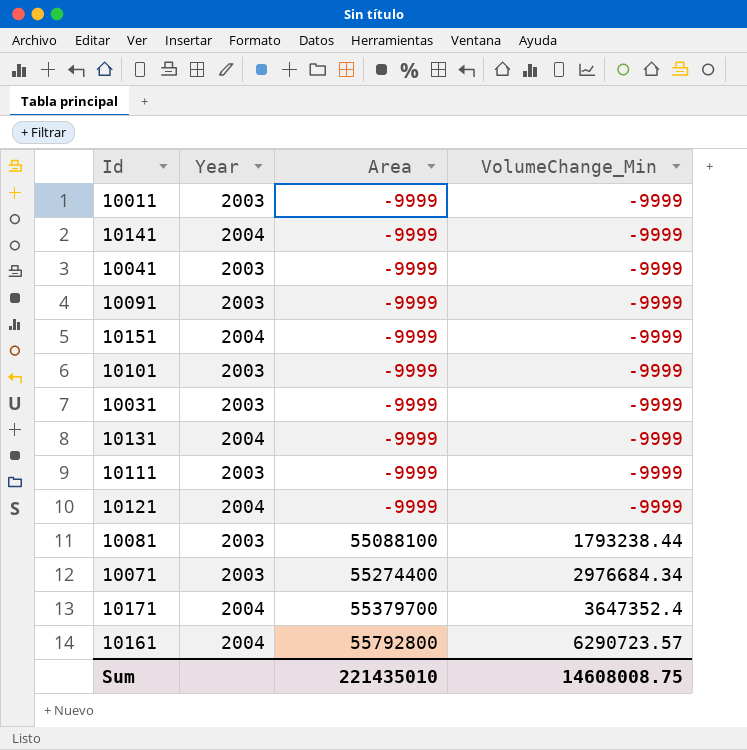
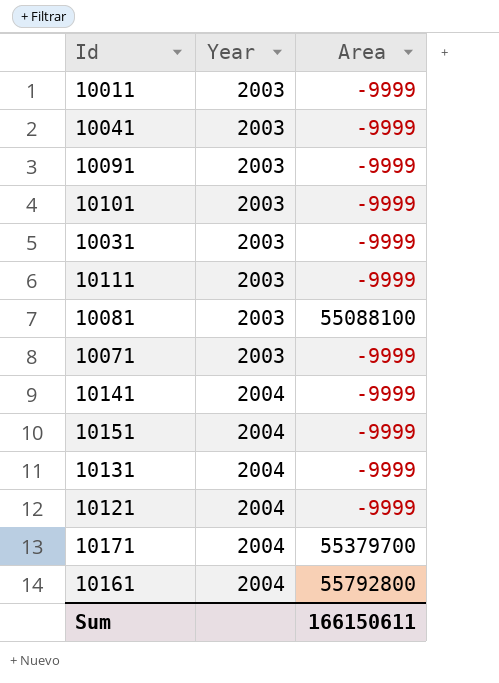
row order: Area ascending -> Year ascending
column VolumeChange_Min | position: 4 -> none
10071 | Area: 55274400 -> -9999
Sum | Area: 221435010 -> 166150611

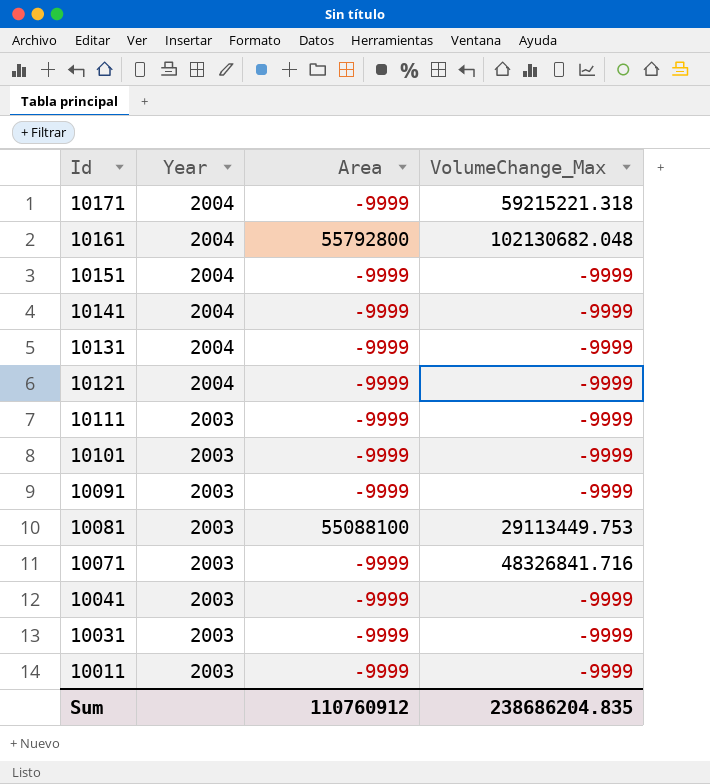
row order: Year ascending -> Id descending
column VolumeChange_Max | position: none -> 4
10171 | Area: 55379700 -> -9999
Sum | Area: 166150611 -> 110760912

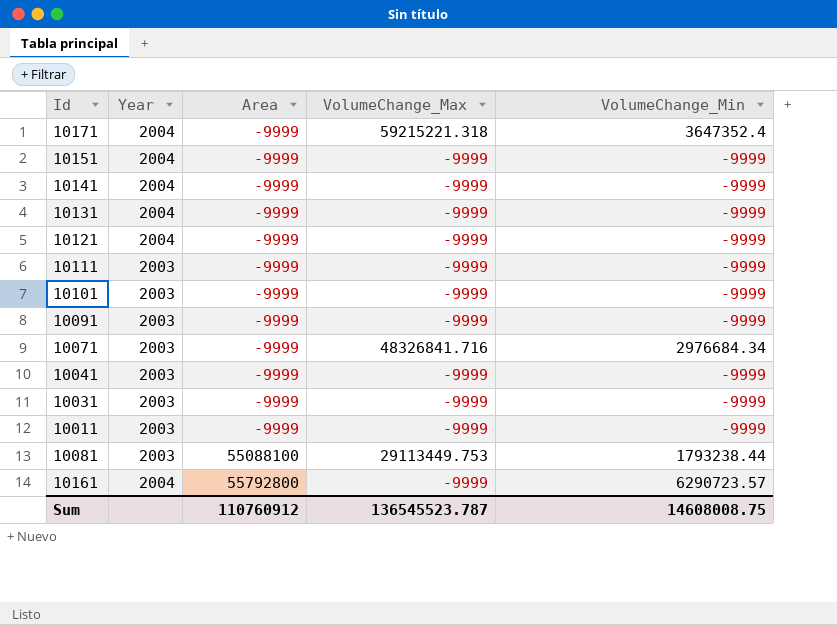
row order: Id descending -> Area ascending
column VolumeChange_Min | position: none -> 5
10161 | VolumeChange_Max: 102130682.048 -> -9999
Sum | VolumeChange_Max: 238686204.835 -> 136545523.787

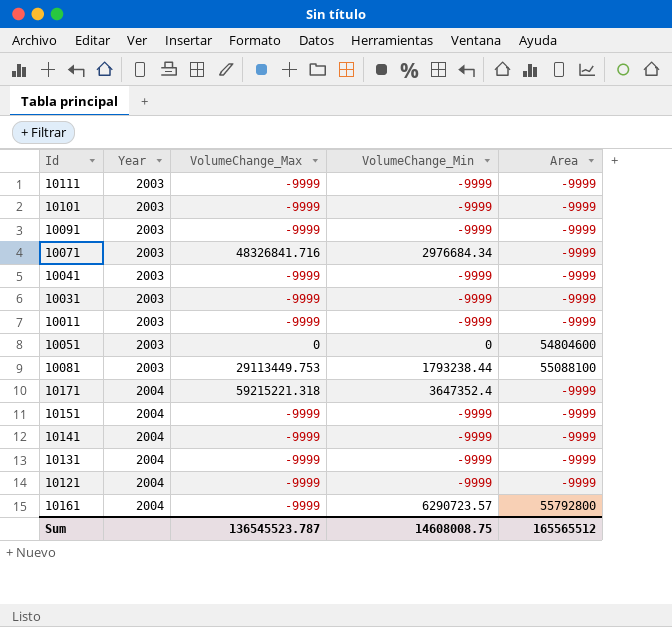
row order: Area ascending -> Year ascending
column Area | position: 3 -> 5
row 10051: none -> 2003 | 0 | 0 | 54804600
Sum | Area: 110760912 -> 165565512

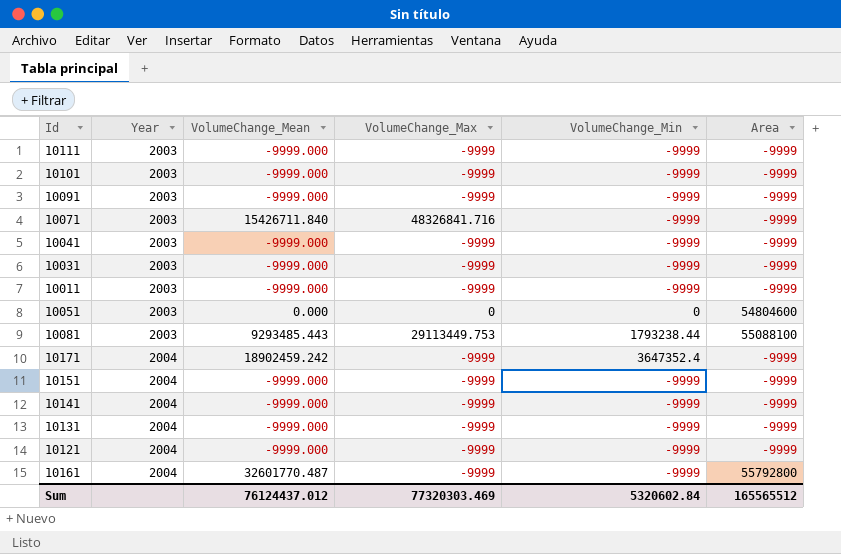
column VolumeChange_Mean | position: none -> 3
10071 | VolumeChange_Min: 2976684.34 -> -9999
10171 | VolumeChange_Max: 59215221.318 -> -9999
10161 | VolumeChange_Min: 6290723.57 -> -9999
Sum | VolumeChange_Max: 136545523.787 -> 77320303.469
Sum | VolumeChange_Min: 14608008.75 -> 5320602.84

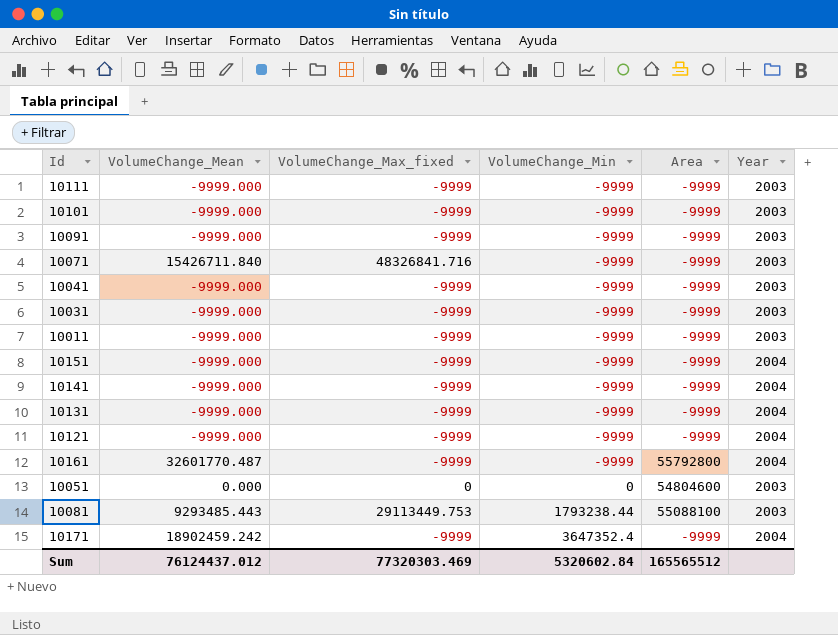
row order: Year ascending -> VolumeChange_Min ascending
column name: VolumeChange_Max -> VolumeChange_Max_fixed
column Year | position: 2 -> 6

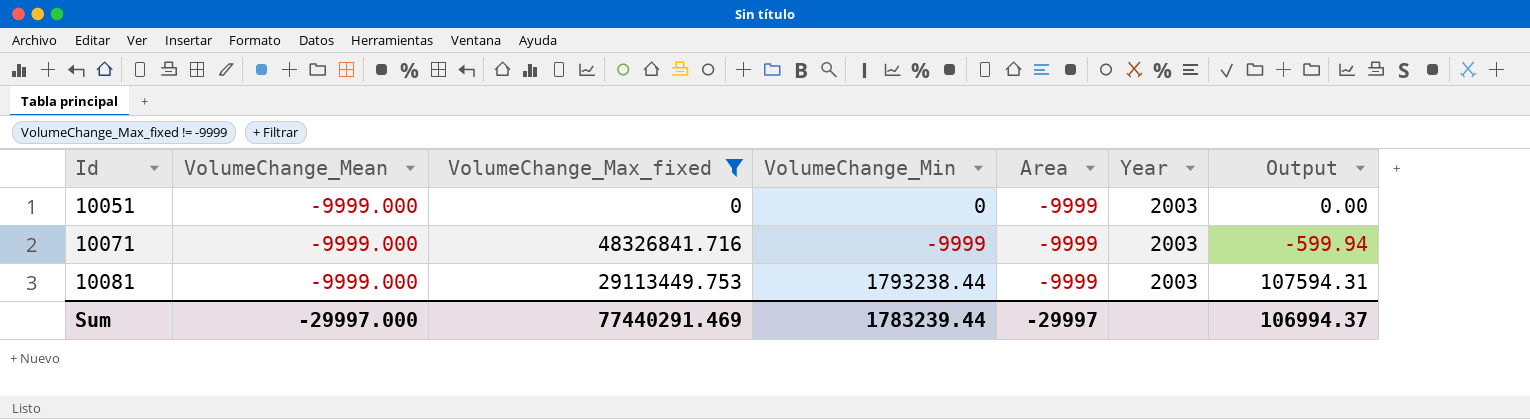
filter: none -> VolumeChange_Max_fixed != -9999
row order: VolumeChange_Min ascending -> Id ascending
column Output | formula: none -> [VolumeChange_Min] * 0.06
10051 | VolumeChange_Mean: 0.000 -> -9999.000
10051 | Area: 54804600 -> -9999
10071 | VolumeChange_Mean: 15426711.840 -> -9999.000
10081 | VolumeChange_Mean: 9293485.443 -> -9999.000
10081 | Area: 55088100 -> -9999
Sum | VolumeChange_Mean: 76124437.012 -> -29997.000
Sum | VolumeChange_Max_fixed: 77320303.469 -> 77440291.469
Sum | VolumeChange_Min: 5320602.84 -> 1783239.44
Sum | Area: 165565512 -> -29997

